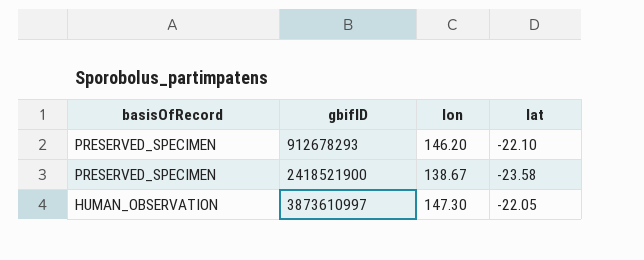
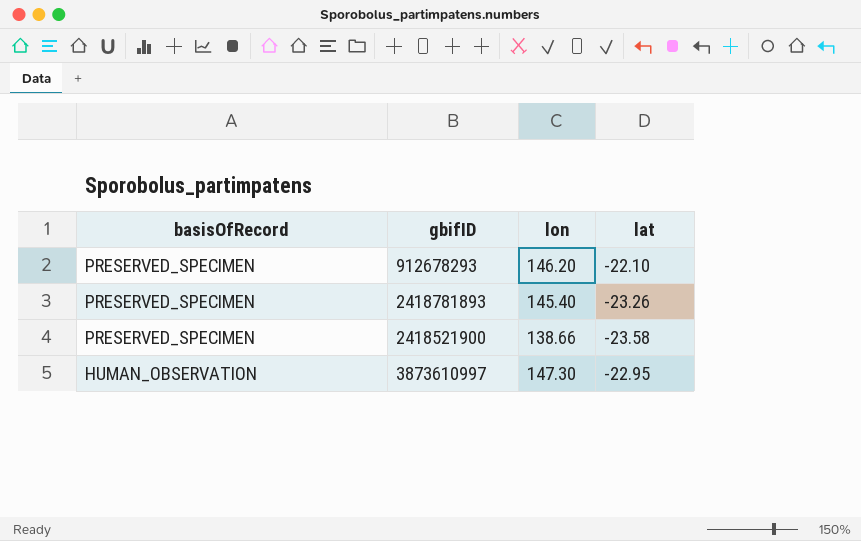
row 2418781893: none -> PRESERVED_SPECIMEN | 145.40 | -23.26
2418521900 | lon: 138.67 -> 138.66
3873610997 | lat: -22.05 -> -22.95

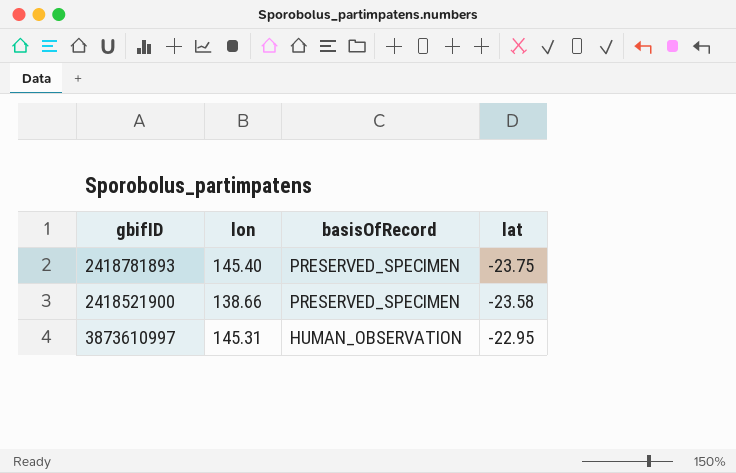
column basisOfRecord | position: 1 -> 3
row 912678293: PRESERVED_SPECIMEN | 146.20 | -22.10 -> none
2418781893 | lat: -23.26 -> -23.75
3873610997 | lon: 147.30 -> 145.31

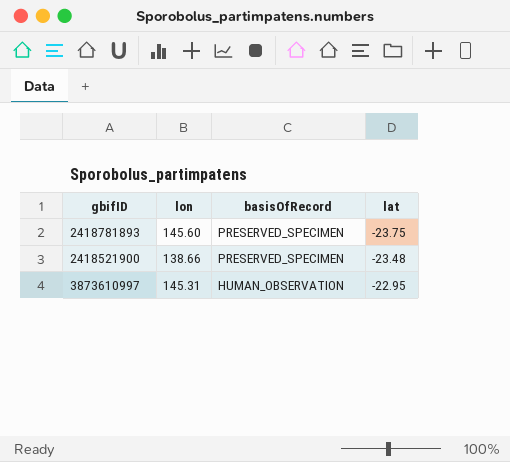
2418781893 | lon: 145.40 -> 145.60
2418521900 | lat: -23.58 -> -23.48

